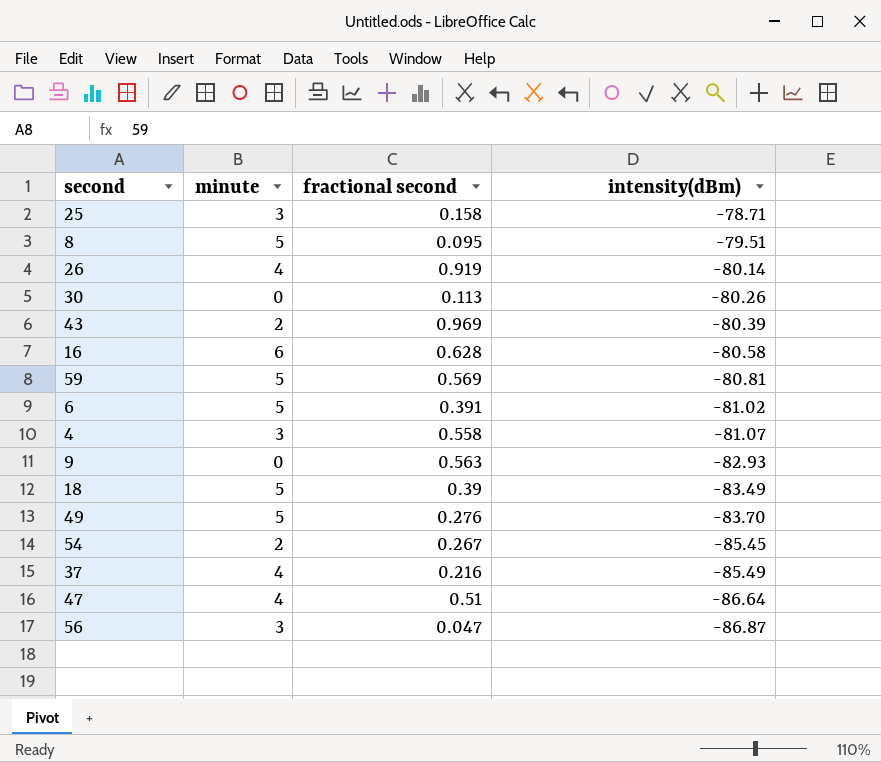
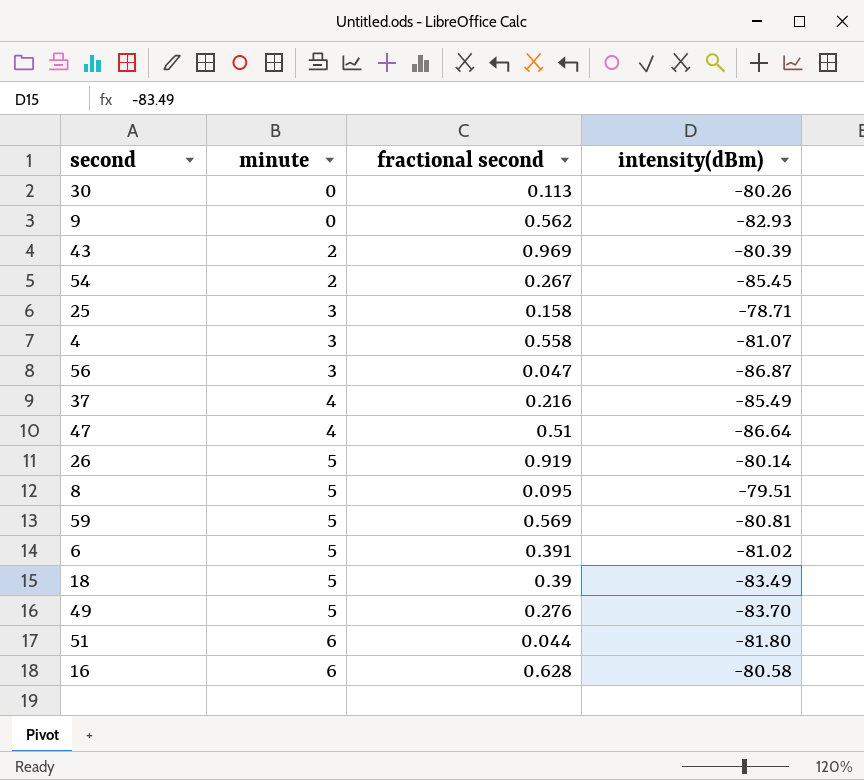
row order: intensity(dBm) descending -> minute ascending
9 | fractional second: 0.563 -> 0.562
26 | minute: 4 -> 5
row 51: none -> 6 | 0.044 | -81.80

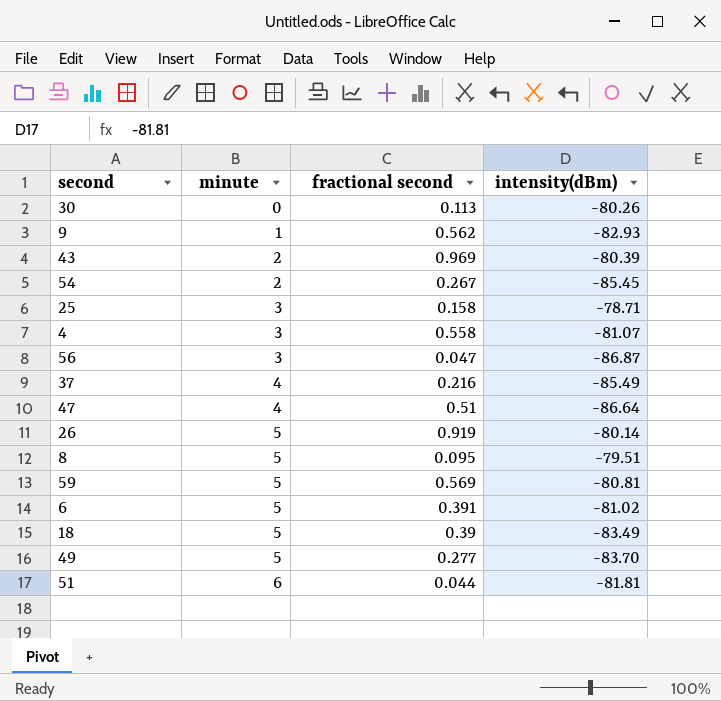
row 16: 6 | 0.628 | -80.58 -> none
9 | minute: 0 -> 1
49 | fractional second: 0.276 -> 0.277
51 | intensity(dBm): -81.80 -> -81.81

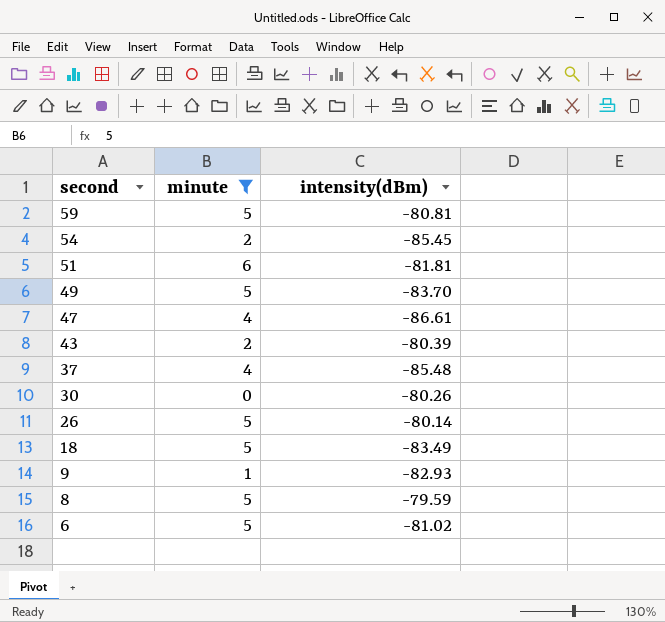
filter: none -> minute != 3
row order: minute ascending -> second descending
column fractional second | position: 3 -> none
47 | intensity(dBm): -86.64 -> -86.61
37 | intensity(dBm): -85.49 -> -85.48
8 | intensity(dBm): -79.51 -> -79.59

